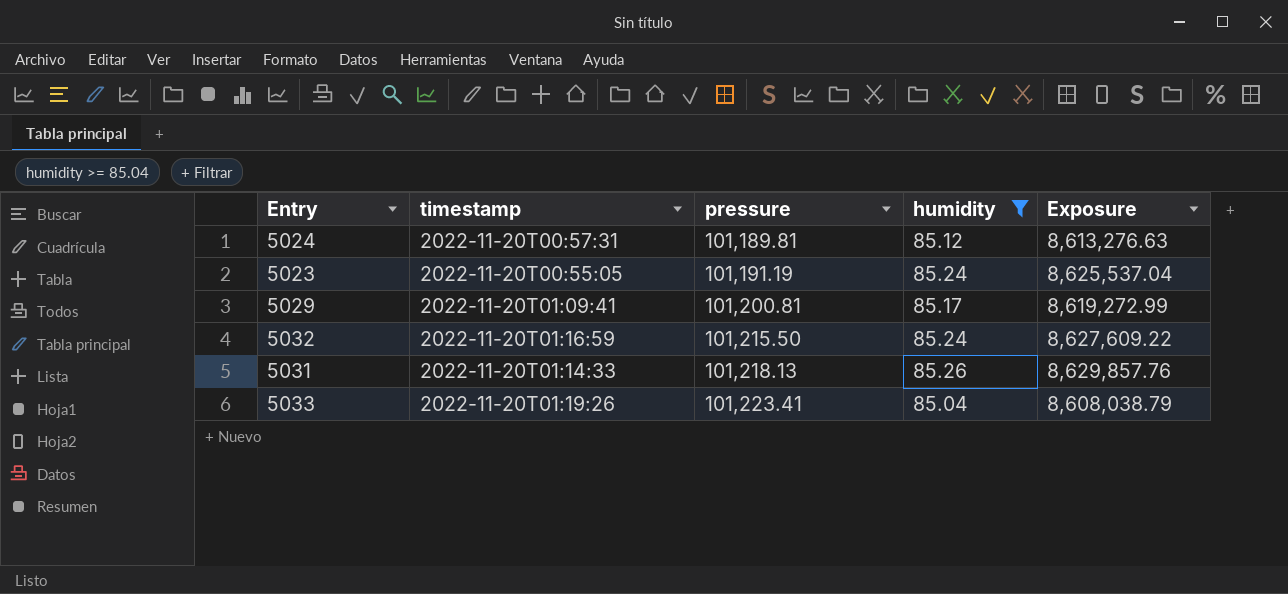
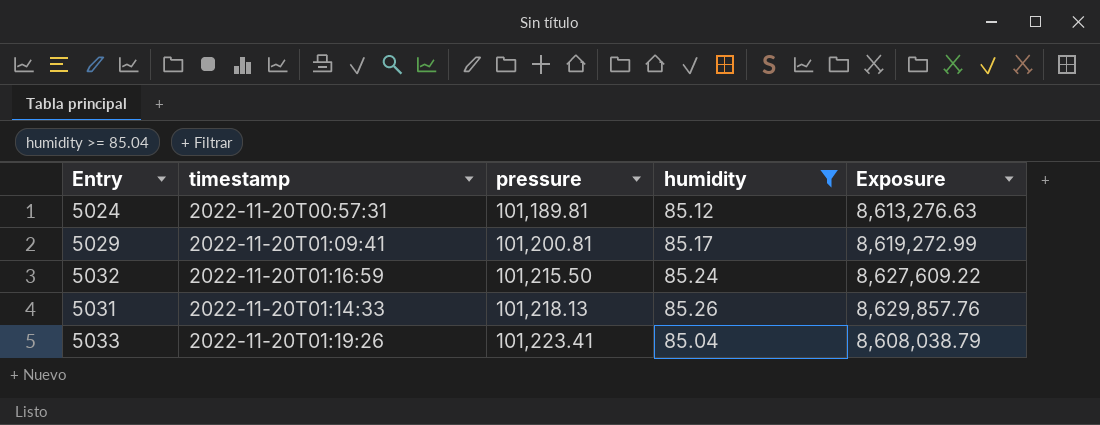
row 5023: 2022-11-20T00:55:05 | 101,191.19 | 85.24 | 8,625,537.04 -> none

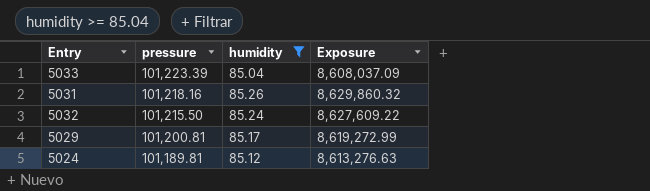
row order: pressure ascending -> pressure descending
column timestamp | position: 2 -> none
5033 | pressure: 101,223.41 -> 101,223.39
5033 | Exposure: 8,608,038.79 -> 8,608,037.09
5031 | pressure: 101,218.13 -> 101,218.16
5031 | Exposure: 8,629,857.76 -> 8,629,860.32

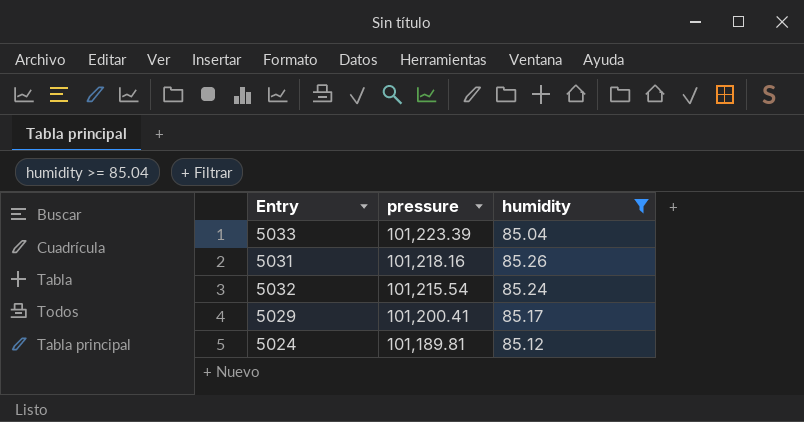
column Exposure | formula: [pressure] * [humidity] -> none
5032 | pressure: 101,215.50 -> 101,215.54
5029 | pressure: 101,200.81 -> 101,200.41

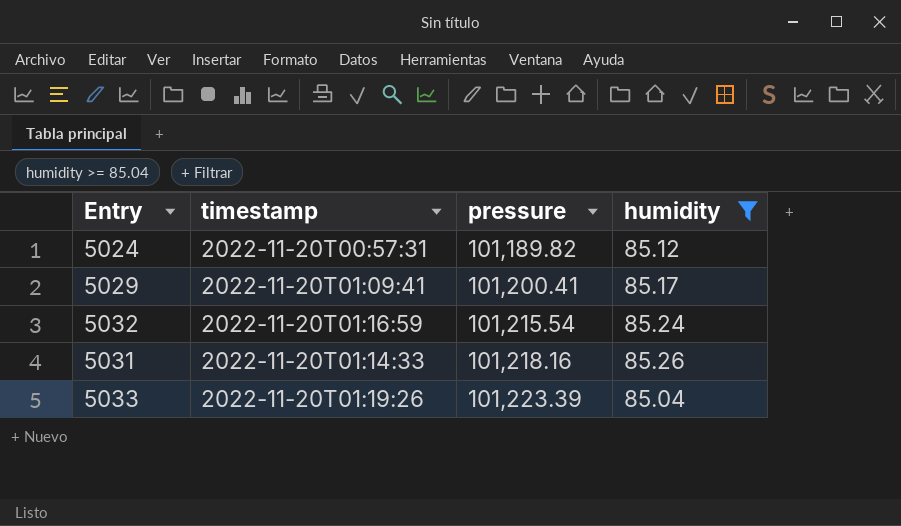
row order: pressure descending -> pressure ascending
column timestamp | position: none -> 2
5024 | pressure: 101,189.81 -> 101,189.82

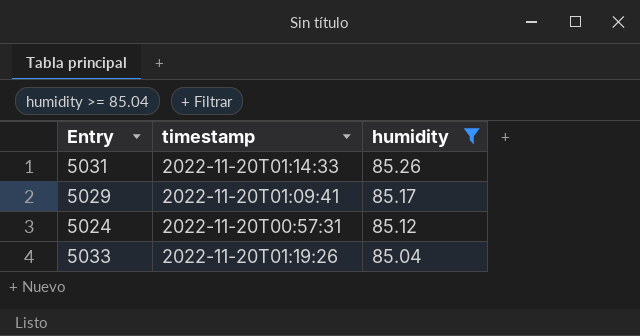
row order: pressure ascending -> humidity descending
column pressure | position: 3 -> none
row 5032: 2022-11-20T01:16:59 | 101,215.54 | 85.24 -> none

